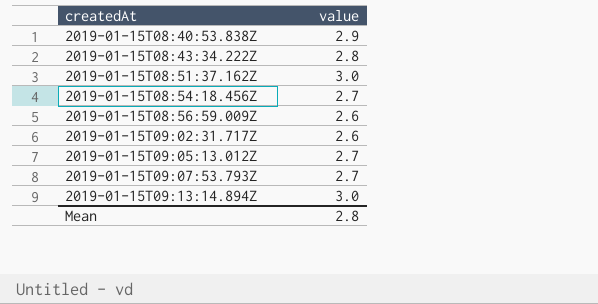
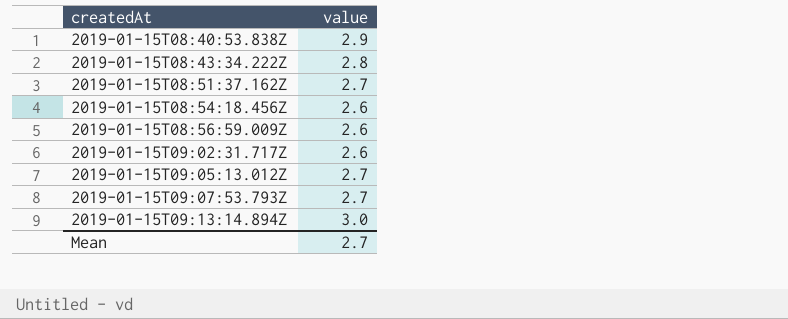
2019-01-15T08:51:37.162Z | value: 3.0 -> 2.7
2019-01-15T08:54:18.456Z | value: 2.7 -> 2.6
Mean | value: 2.8 -> 2.7

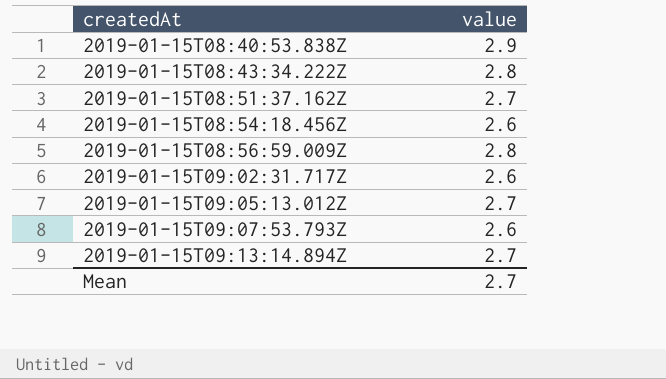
2019-01-15T08:56:59.009Z | value: 2.6 -> 2.8
2019-01-15T09:07:53.793Z | value: 2.7 -> 2.6
2019-01-15T09:13:14.894Z | value: 3.0 -> 2.7

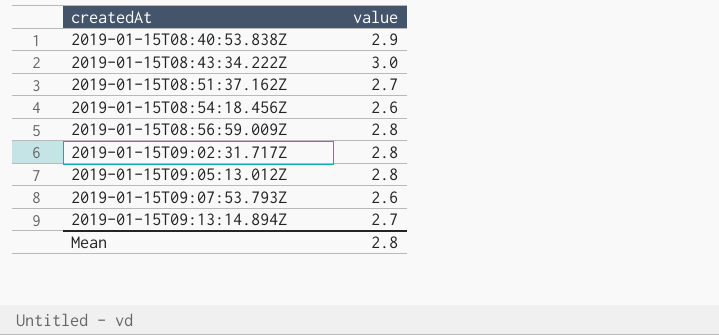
2019-01-15T08:43:34.222Z | value: 2.8 -> 3.0
2019-01-15T09:02:31.717Z | value: 2.6 -> 2.8
2019-01-15T09:05:13.012Z | value: 2.7 -> 2.8
Mean | value: 2.7 -> 2.8

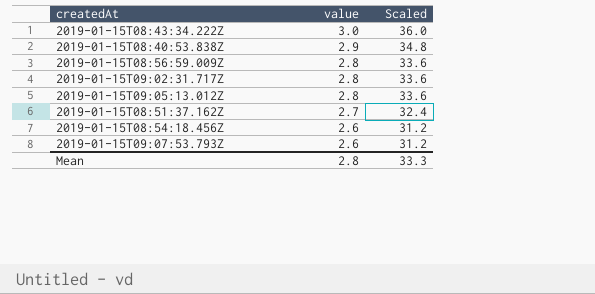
row order: createdAt ascending -> value descending
column Scaled | formula: none -> [value] * 12
row 2019-01-15T09:13:14.894Z: 2.7 -> none

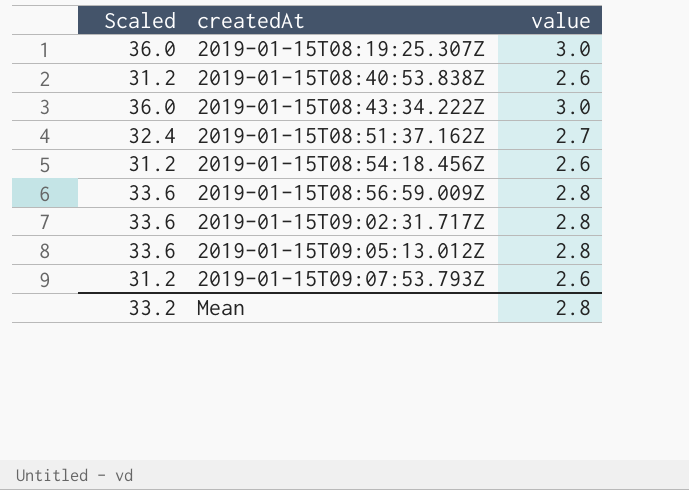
row order: value descending -> createdAt ascending
column Scaled | position: 3 -> 1
row 2019-01-15T08:19:25.307Z: none -> 36.0 | 3.0
2019-01-15T08:40:53.838Z | Scaled: 34.8 -> 31.2
2019-01-15T08:40:53.838Z | value: 2.9 -> 2.6
Mean | Scaled: 33.3 -> 33.2

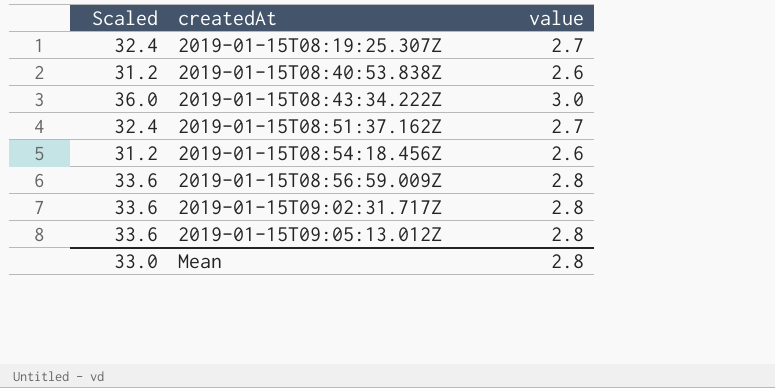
row 2019-01-15T09:07:53.793Z: 31.2 | 2.6 -> none
2019-01-15T08:19:25.307Z | Scaled: 36.0 -> 32.4
2019-01-15T08:19:25.307Z | value: 3.0 -> 2.7
Mean | Scaled: 33.2 -> 33.0

